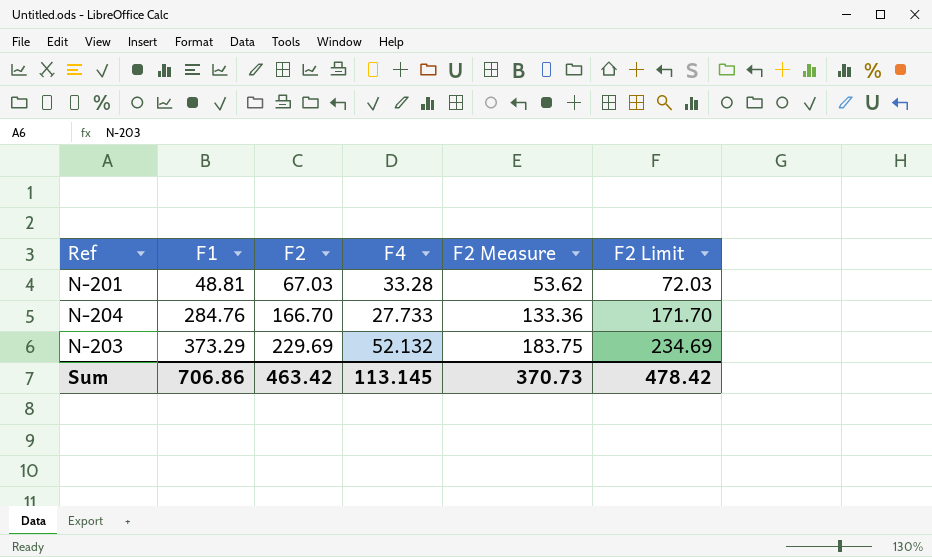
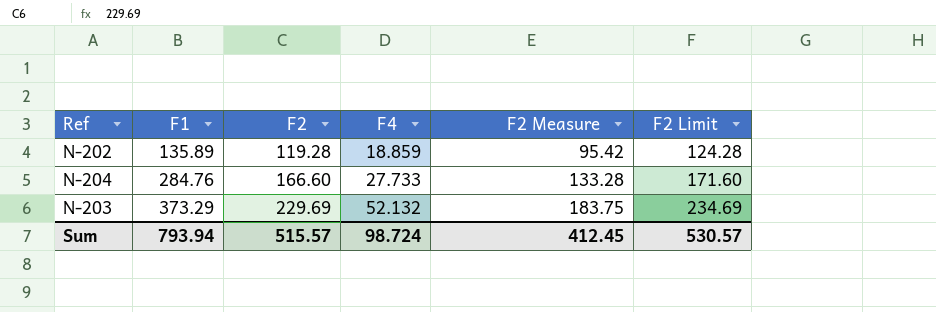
row N-201: 48.81 | 67.03 | 33.28 | 53.62 | 72.03 -> none
row N-202: none -> 135.89 | 119.28 | 18.859 | 95.42 | 124.28
N-204 | F2: 166.70 -> 166.60
N-204 | F2 Measure: 133.36 -> 133.28
N-204 | F2 Limit: 171.70 -> 171.60
Sum | F1: 706.86 -> 793.94
Sum | F2: 463.42 -> 515.57
Sum | F4: 113.145 -> 98.724
Sum | F2 Measure: 370.73 -> 412.45
Sum | F2 Limit: 478.42 -> 530.57

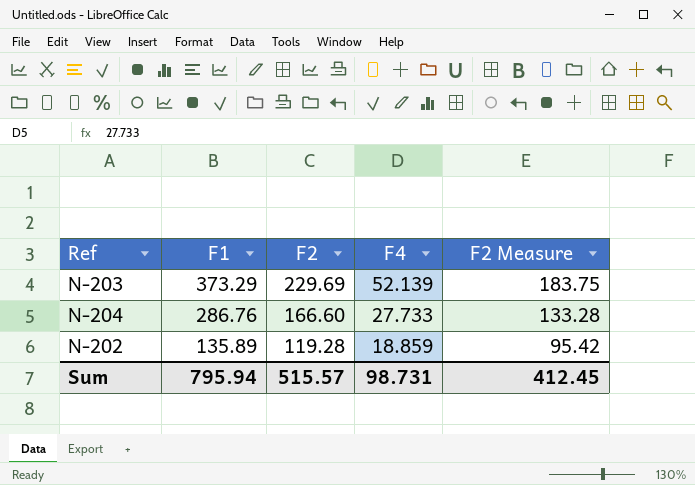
row order: F1 ascending -> F1 descending
column F2 Limit | formula: [F2] + 5 -> none
N-203 | F4: 52.132 -> 52.139
N-204 | F1: 284.76 -> 286.76
Sum | F1: 793.94 -> 795.94
Sum | F4: 98.724 -> 98.731

